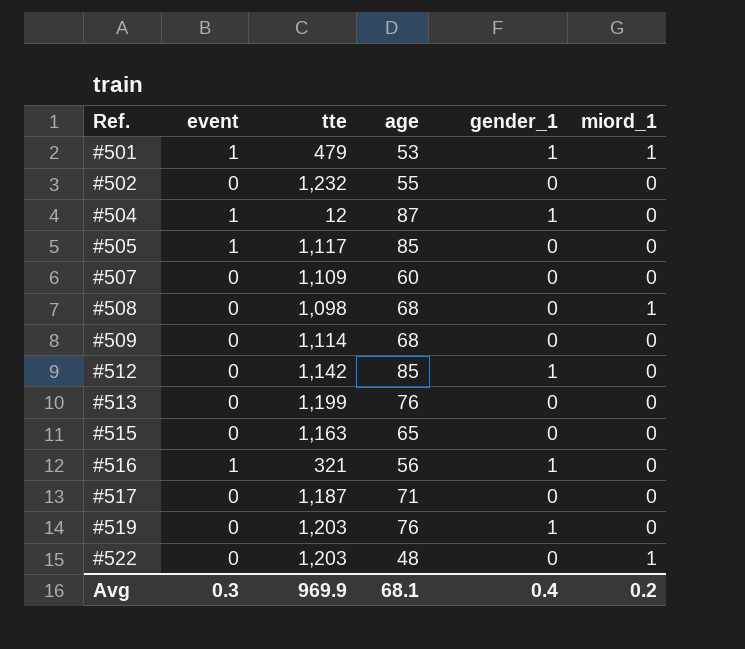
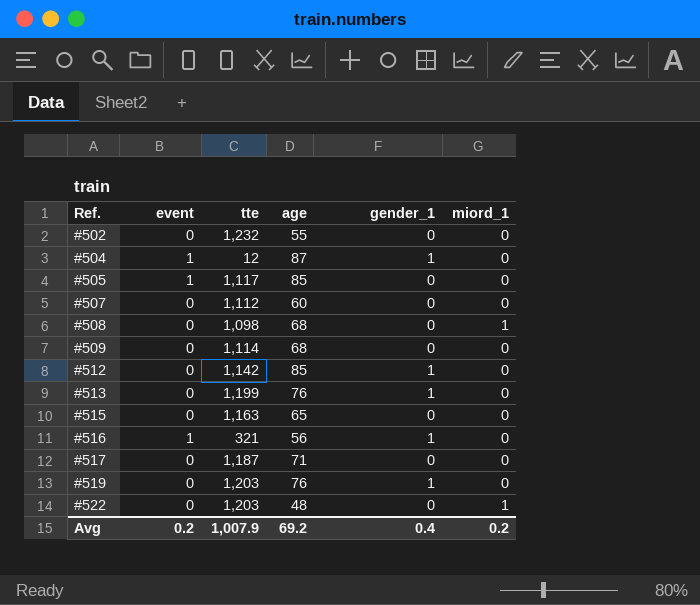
row #501: 1 | 479 | 53 | 1 | 1 -> none
#507 | tte: 1,109 -> 1,112
#513 | gender_1: 0 -> 1
Avg | event: 0.3 -> 0.2
Avg | tte: 969.9 -> 1,007.9
Avg | age: 68.1 -> 69.2

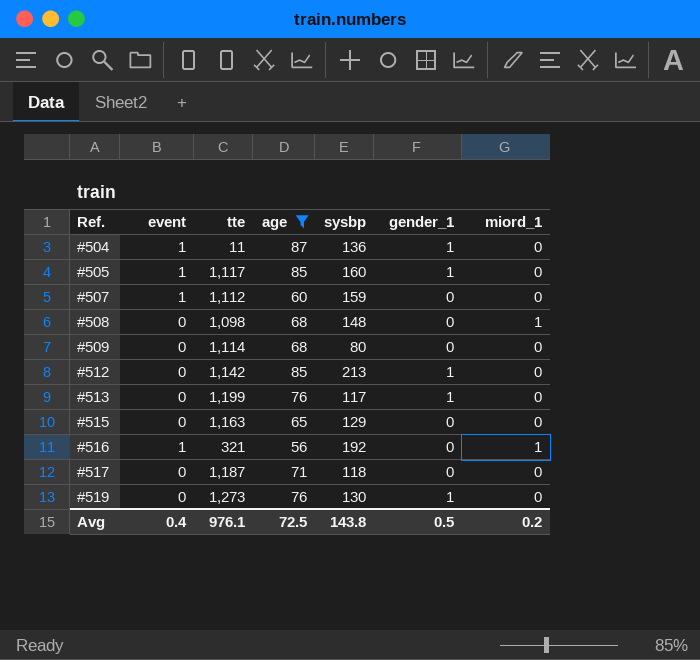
filter: none -> age >= 56
column sysbp | position: none -> 5
#504 | tte: 12 -> 11
#505 | gender_1: 0 -> 1
#507 | event: 0 -> 1
#516 | gender_1: 1 -> 0
#516 | miord_1: 0 -> 1
#519 | tte: 1,203 -> 1,273
Avg | event: 0.2 -> 0.4
Avg | tte: 1,007.9 -> 976.1
Avg | age: 69.2 -> 72.5
Avg | gender_1: 0.4 -> 0.5

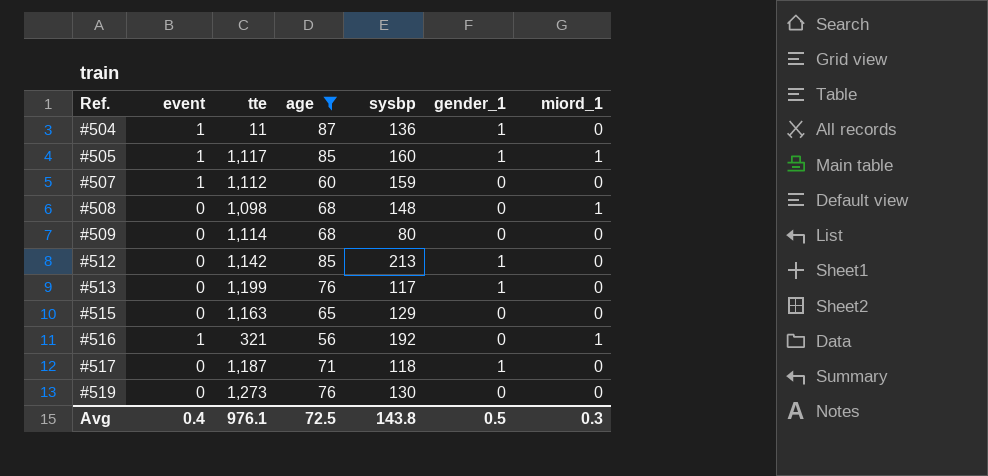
#505 | miord_1: 0 -> 1
#517 | gender_1: 0 -> 1
#519 | gender_1: 1 -> 0
Avg | miord_1: 0.2 -> 0.3

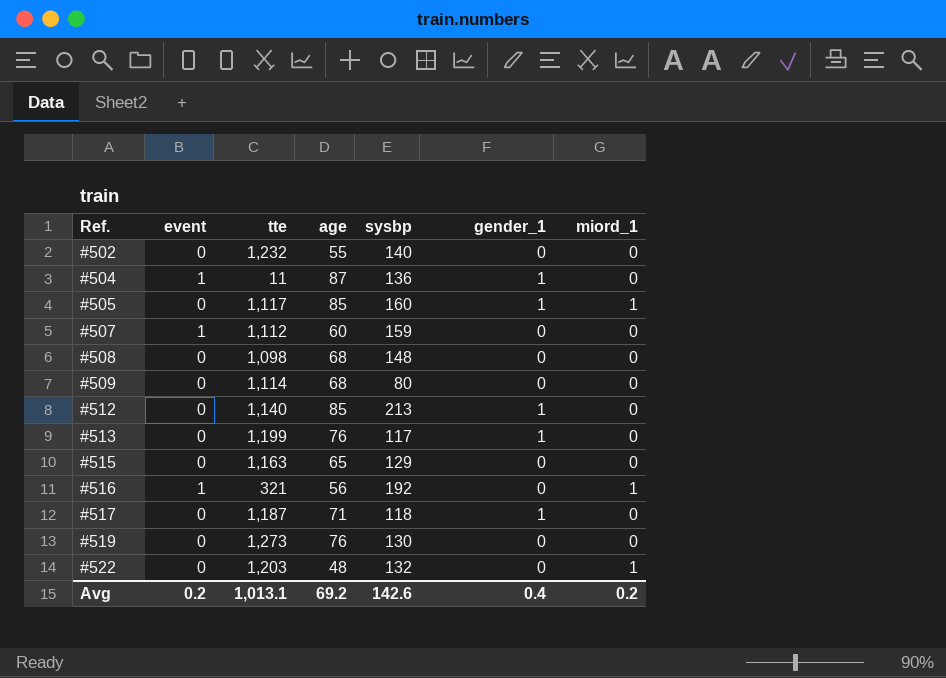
filter: age >= 56 -> none
#505 | event: 1 -> 0
#508 | miord_1: 1 -> 0
#512 | tte: 1,142 -> 1,140
Avg | event: 0.4 -> 0.2
Avg | tte: 976.1 -> 1,013.1
Avg | age: 72.5 -> 69.2
Avg | sysbp: 143.8 -> 142.6
Avg | gender_1: 0.5 -> 0.4
Avg | miord_1: 0.3 -> 0.2

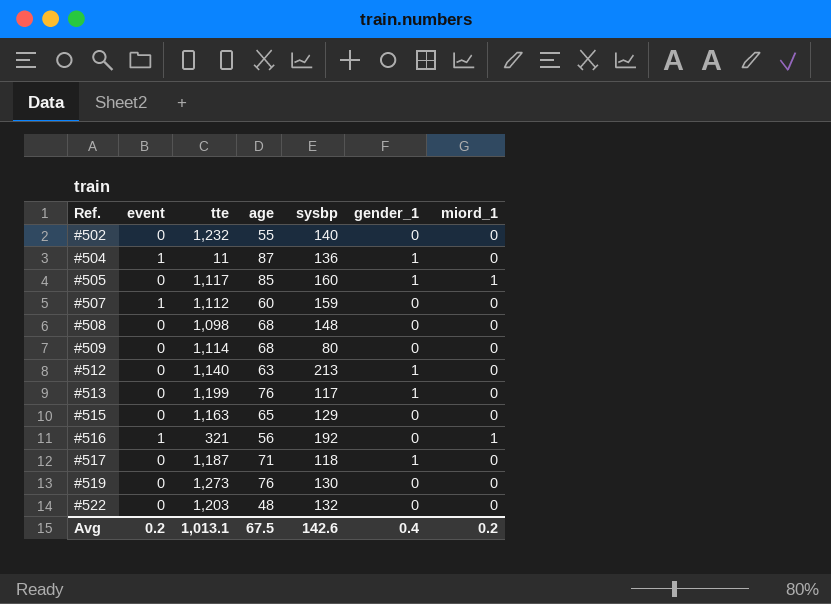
#512 | age: 85 -> 63
#522 | miord_1: 1 -> 0
Avg | age: 69.2 -> 67.5

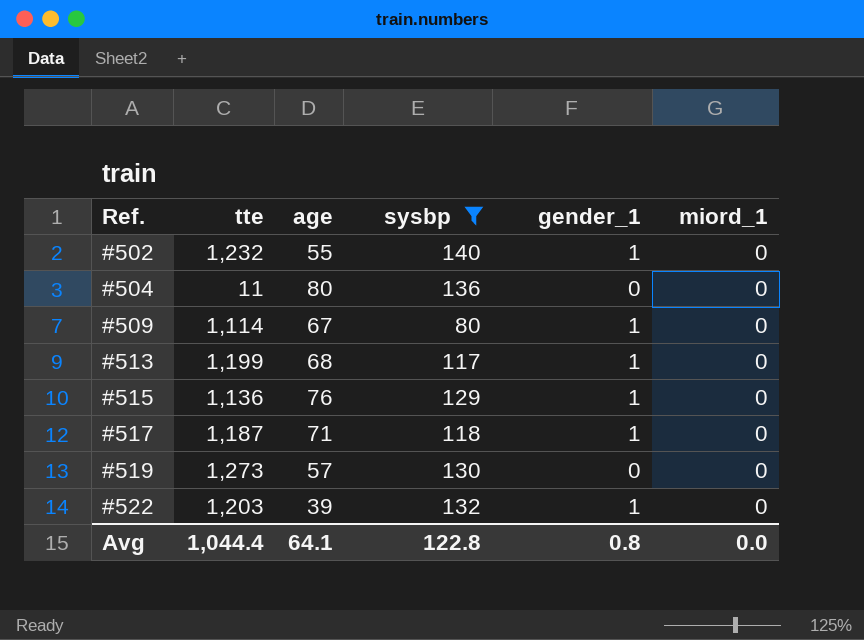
filter: none -> sysbp <= 140
column event | position: 2 -> none
#502 | gender_1: 0 -> 1
#504 | age: 87 -> 80
#504 | gender_1: 1 -> 0
#509 | age: 68 -> 67
#509 | gender_1: 0 -> 1
#513 | age: 76 -> 68
#515 | tte: 1,163 -> 1,136
#515 | age: 65 -> 76
#515 | gender_1: 0 -> 1
#519 | age: 76 -> 57
#522 | age: 48 -> 39
#522 | gender_1: 0 -> 1
Avg | tte: 1,013.1 -> 1,044.4
Avg | age: 67.5 -> 64.1
Avg | sysbp: 142.6 -> 122.8
Avg | gender_1: 0.4 -> 0.8
Avg | miord_1: 0.2 -> 0.0

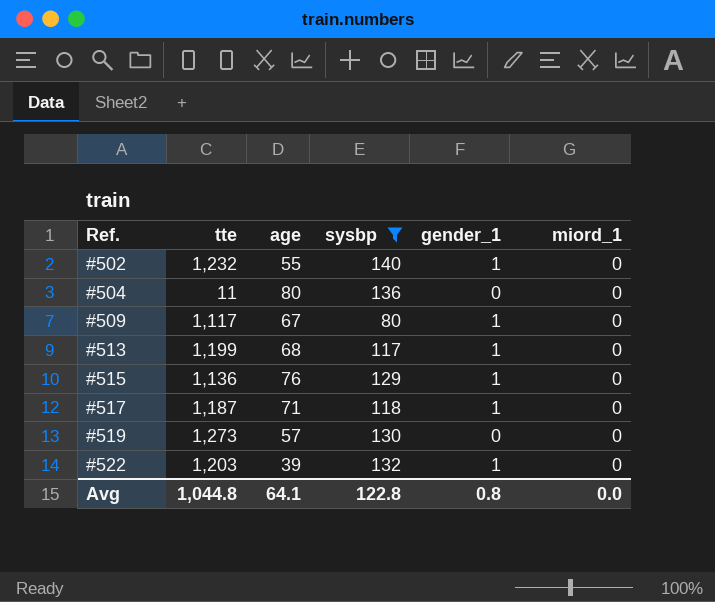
#509 | tte: 1,114 -> 1,117
Avg | tte: 1,044.4 -> 1,044.8

